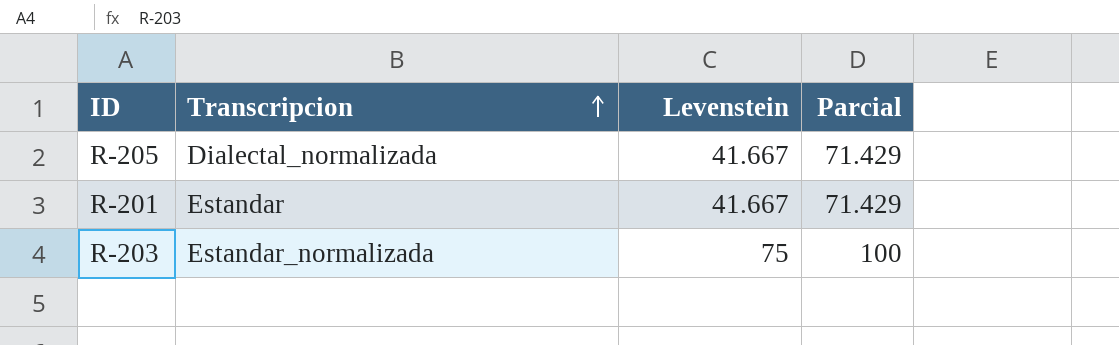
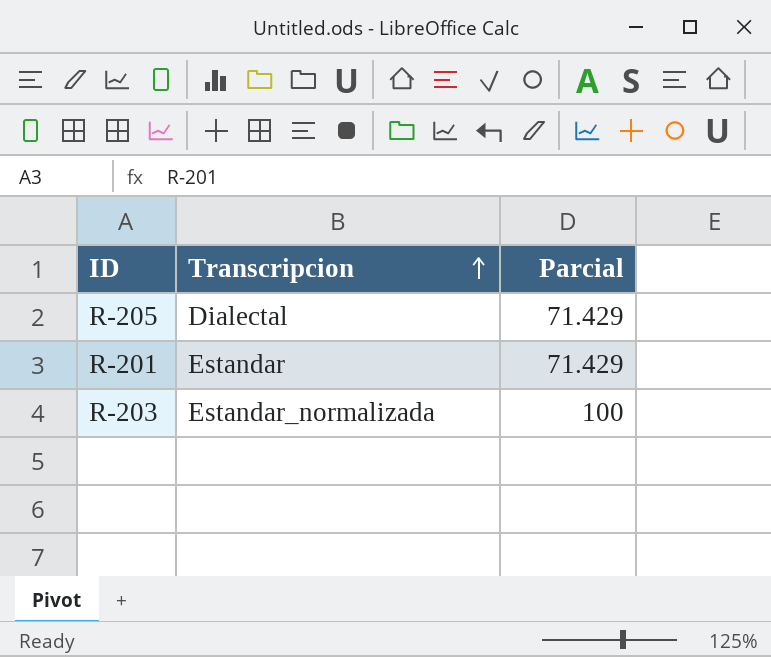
column Levenstein | position: 3 -> none
R-205 | Transcripcion: Dialectal_normalizada -> Dialectal

